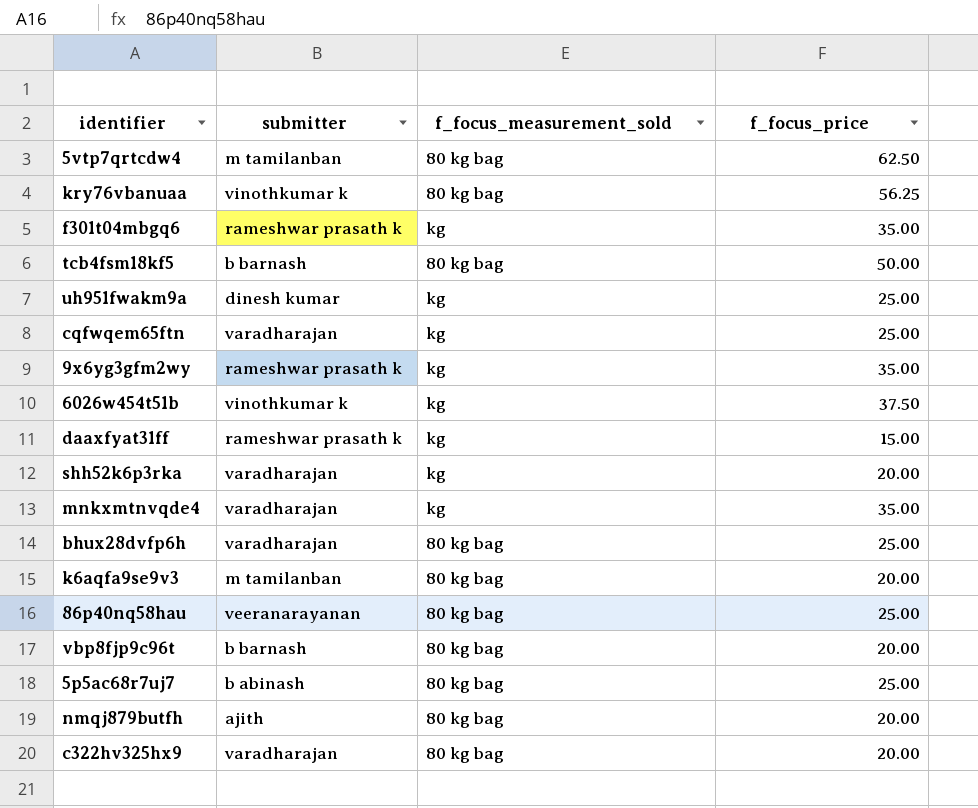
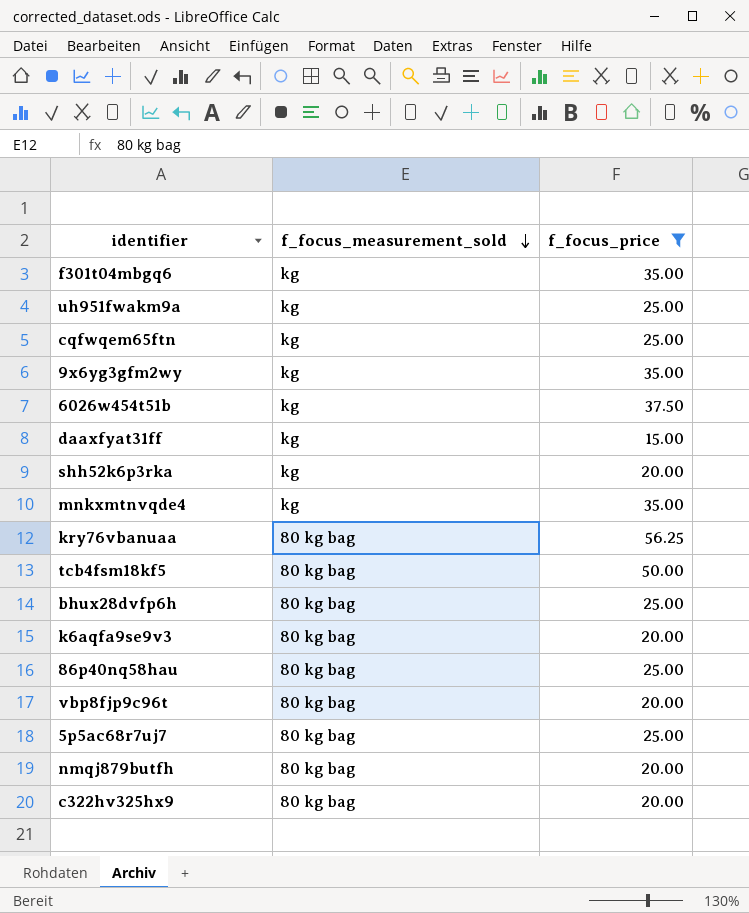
filter: none -> f_focus_price != 62.50
row order: none -> f_focus_measurement_sold descending
column submitter | position: 2 -> none

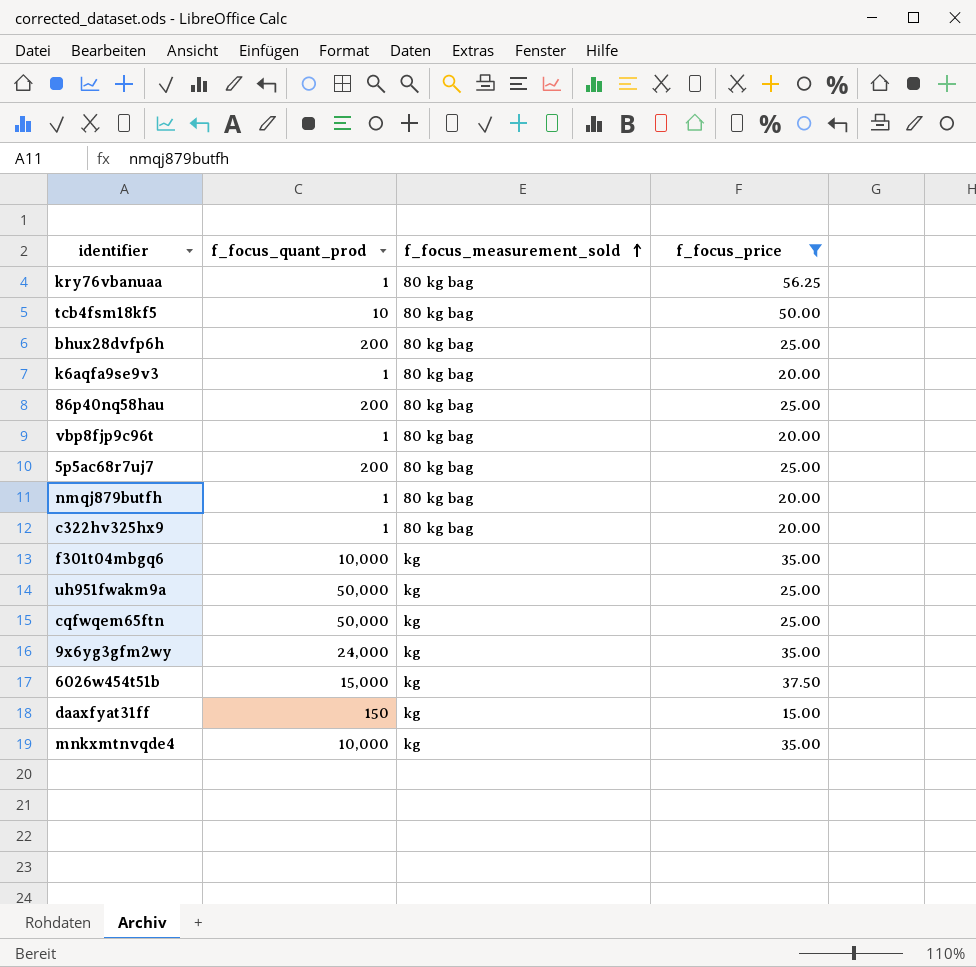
row order: f_focus_measurement_sold descending -> f_focus_measurement_sold ascending
column f_focus_quant_prod | position: none -> 2
row shh52k6p3rka: kg | 20.00 -> none

